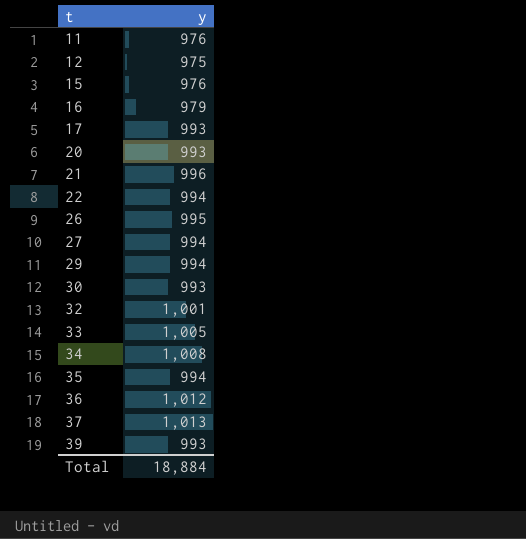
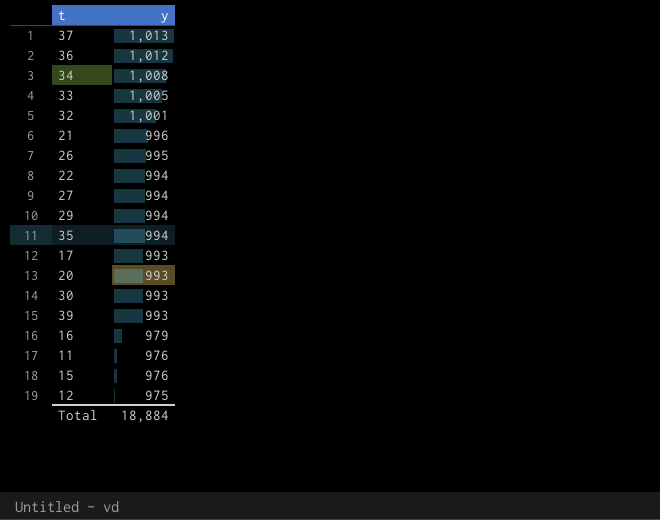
row order: t ascending -> y descending

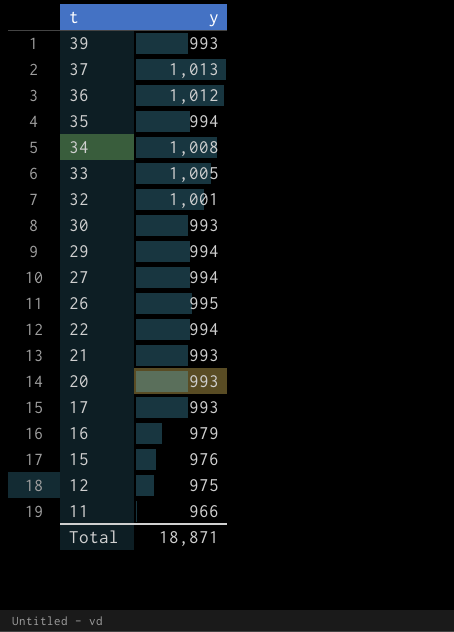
row order: y descending -> t descending
21 | y: 996 -> 993
11 | y: 976 -> 966
Total | y: 18,884 -> 18,871

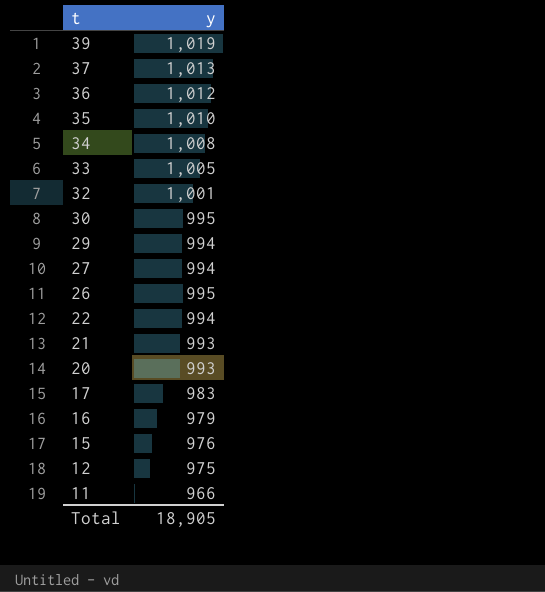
39 | y: 993 -> 1,019
35 | y: 994 -> 1,010
30 | y: 993 -> 995
17 | y: 993 -> 983
Total | y: 18,871 -> 18,905

